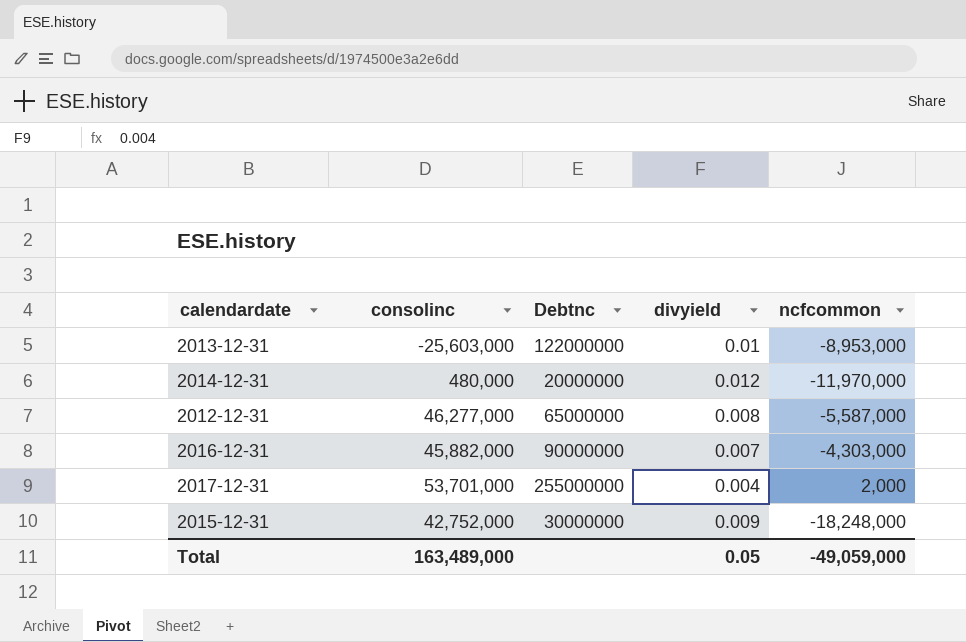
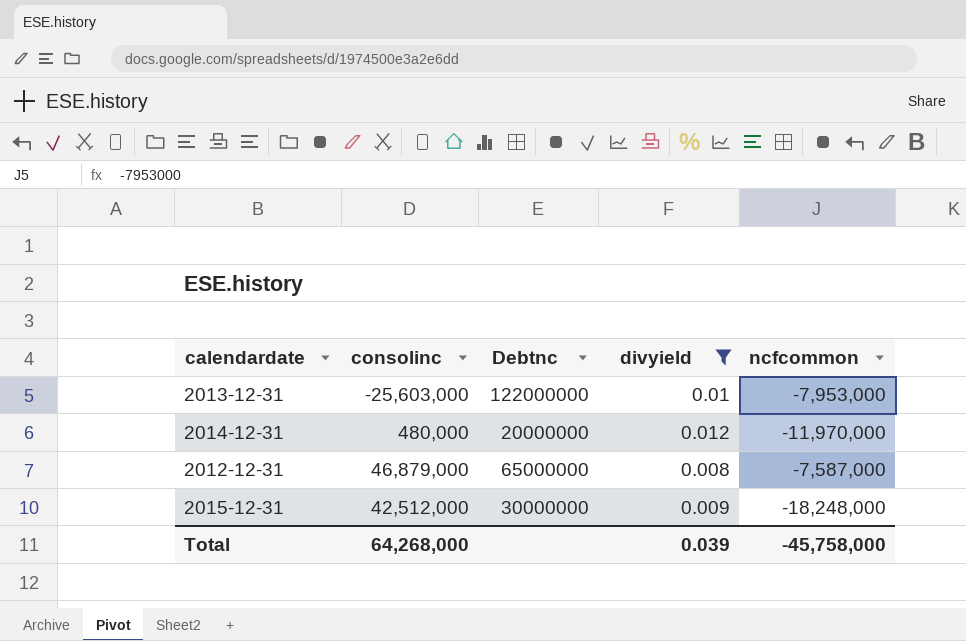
filter: none -> divyield >= 0.008
2013-12-31 | ncfcommon: -8,953,000 -> -7,953,000
2012-12-31 | consolinc: 46,277,000 -> 46,879,000
2012-12-31 | ncfcommon: -5,587,000 -> -7,587,000
2015-12-31 | consolinc: 42,752,000 -> 42,512,000
Total | consolinc: 163,489,000 -> 64,268,000
Total | divyield: 0.05 -> 0.039
Total | ncfcommon: -49,059,000 -> -45,758,000

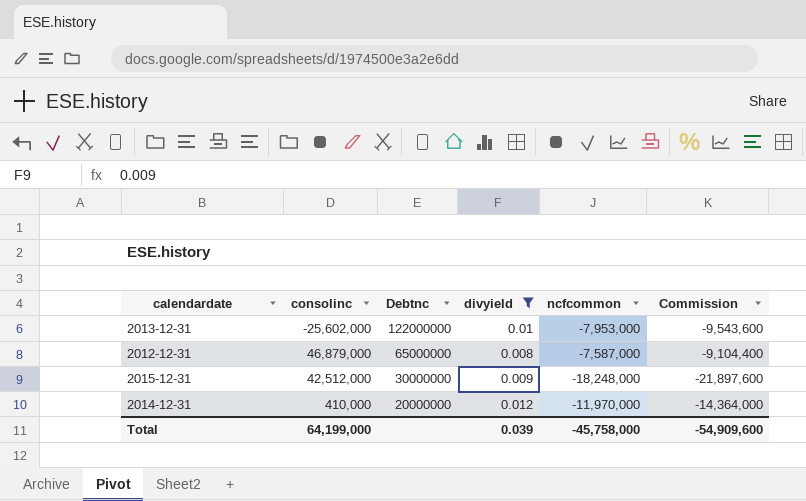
row order: none -> Debtnc descending
column Commission | formula: none -> [ncfcommon] * 1.2
2013-12-31 | consolinc: -25,603,000 -> -25,602,000
2014-12-31 | consolinc: 480,000 -> 410,000
Total | consolinc: 64,268,000 -> 64,199,000

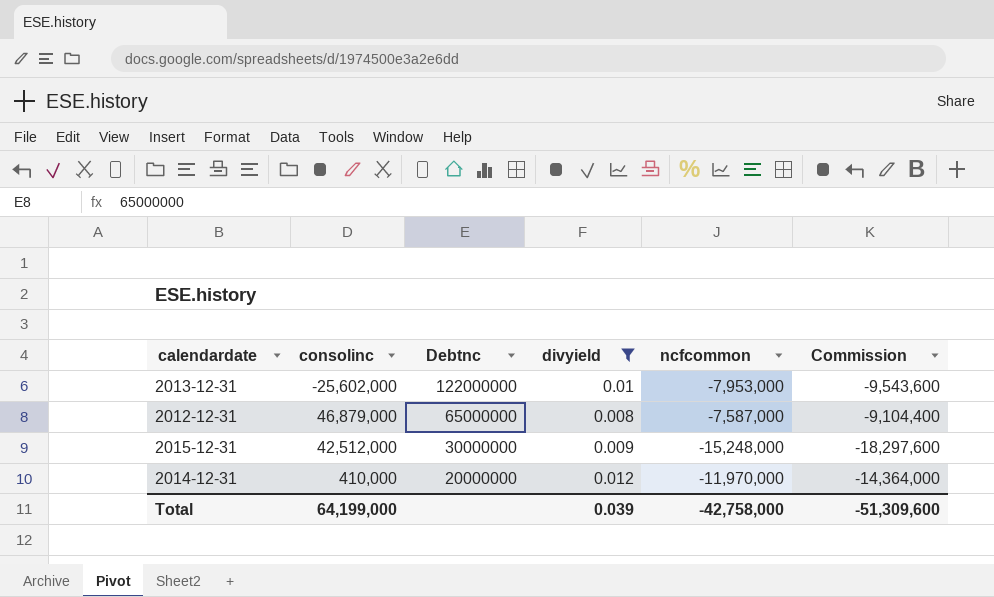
2015-12-31 | ncfcommon: -18,248,000 -> -15,248,000
2015-12-31 | Commission: -21,897,600 -> -18,297,600
Total | ncfcommon: -45,758,000 -> -42,758,000
Total | Commission: -54,909,600 -> -51,309,600

